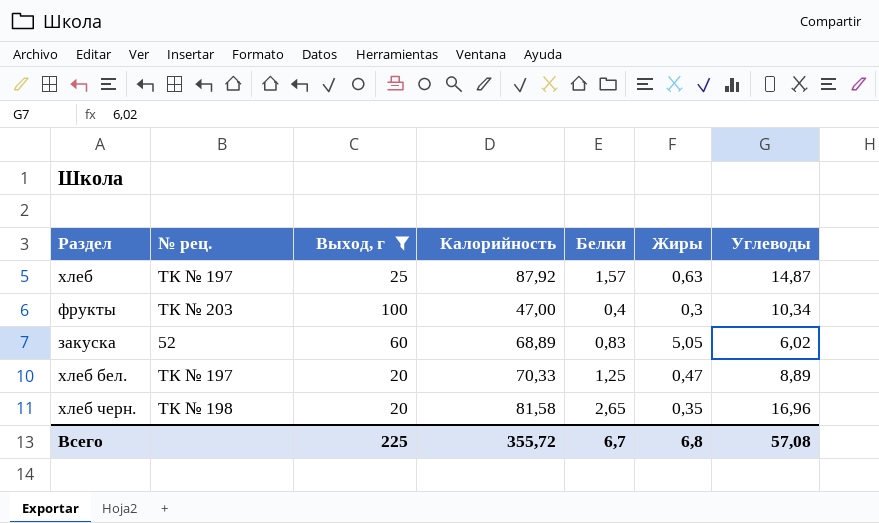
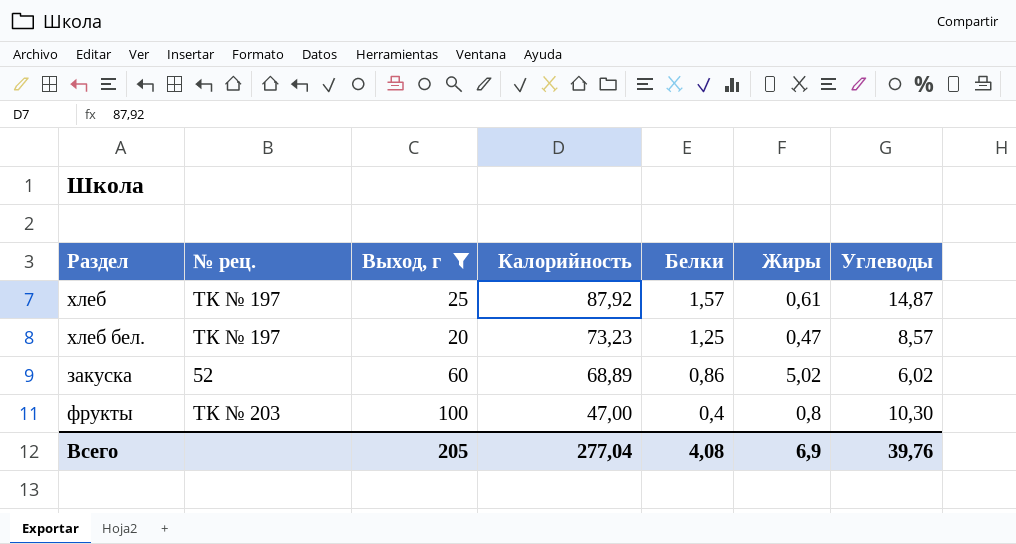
row order: none -> Калорийность descending
row хлеб черн.: ТК № 198 | 20 | 81,58 | 2,65 | 0,35 | 16,96 -> none
хлеб | Жиры: 0,63 -> 0,61
хлеб бел. | Калорийность: 70,33 -> 73,23
хлеб бел. | Углеводы: 8,89 -> 8,57
закуска | Белки: 0,83 -> 0,86
закуска | Жиры: 5,05 -> 5,02
фрукты | Жиры: 0,3 -> 0,8
фрукты | Углеводы: 10,34 -> 10,30
Всего | Выход, г: 225 -> 205
Всего | Калорийность: 355,72 -> 277,04
Всего | Белки: 6,7 -> 4,08
Всего | Жиры: 6,8 -> 6,9
Всего | Углеводы: 57,08 -> 39,76

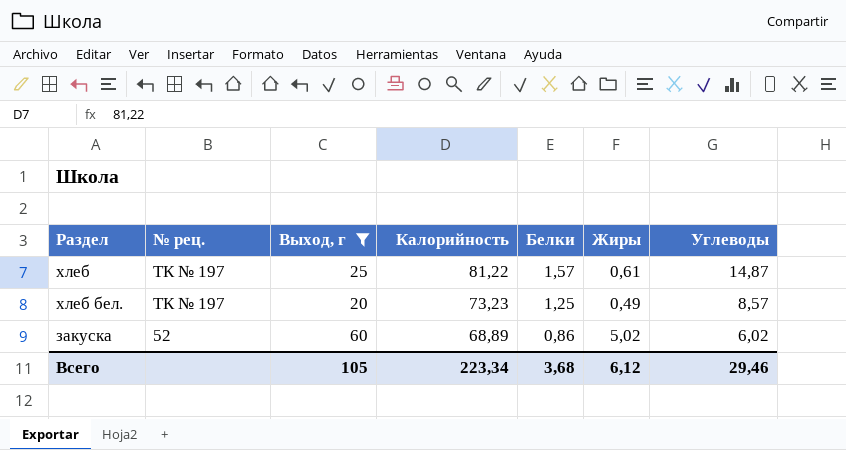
row фрукты: ТК № 203 | 100 | 47,00 | 0,4 | 0,8 | 10,30 -> none
хлеб | Калорийность: 87,92 -> 81,22
хлеб бел. | Жиры: 0,47 -> 0,49
Всего | Выход, г: 205 -> 105
Всего | Калорийность: 277,04 -> 223,34
Всего | Белки: 4,08 -> 3,68
Всего | Жиры: 6,9 -> 6,12
Всего | Углеводы: 39,76 -> 29,46

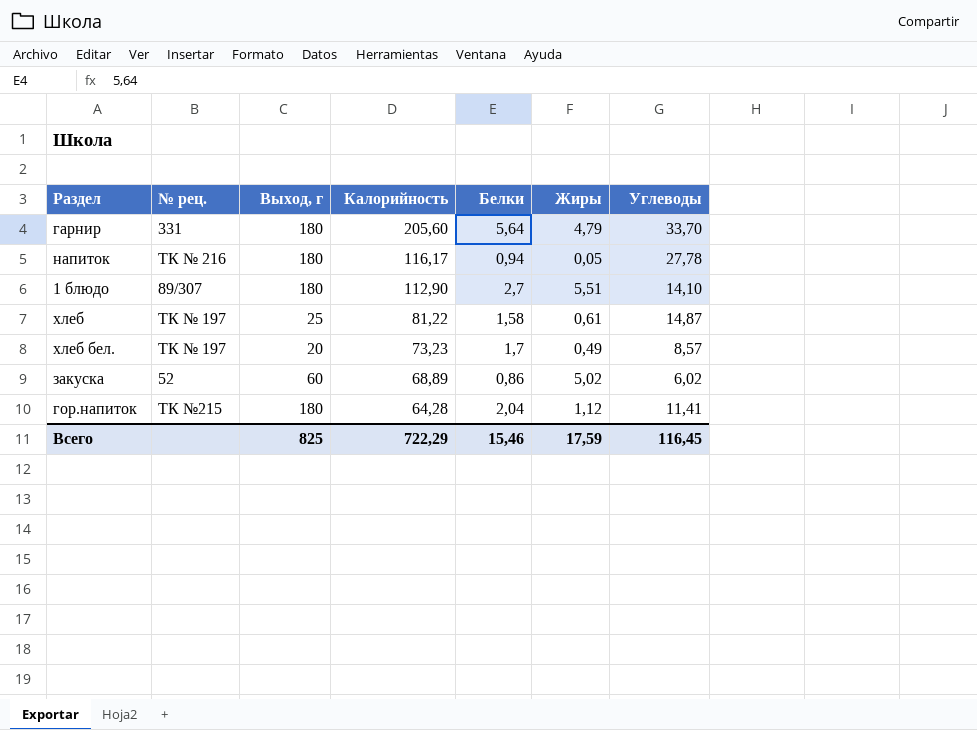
filter: Выход, г != 180 -> none
хлеб | Белки: 1,57 -> 1,58
хлеб бел. | Белки: 1,25 -> 1,7
Всего | Выход, г: 105 -> 825
Всего | Калорийность: 223,34 -> 722,29
Всего | Белки: 3,68 -> 15,46
Всего | Жиры: 6,12 -> 17,59
Всего | Углеводы: 29,46 -> 116,45

